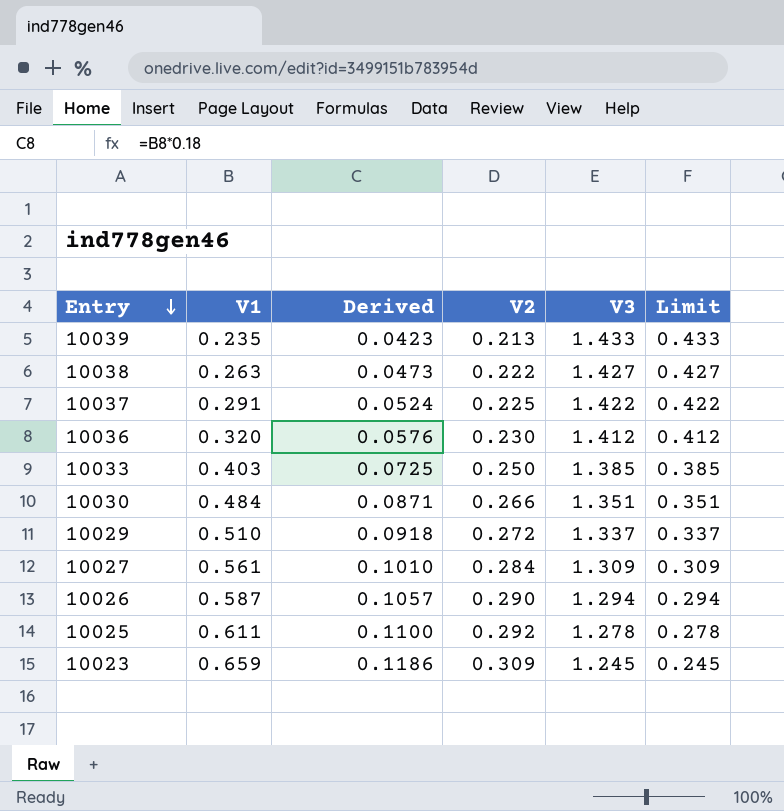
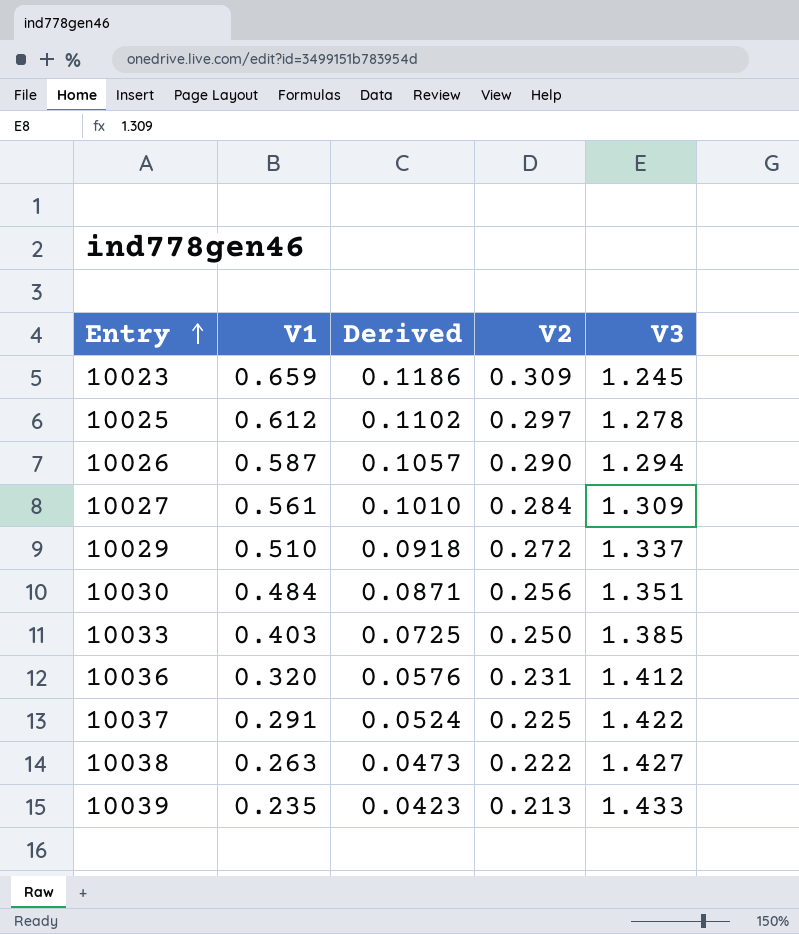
row order: Entry descending -> Entry ascending
column Limit | formula: [V3] - 1 -> none
10025 | V1: 0.611 -> 0.612
10025 | Derived: 0.1100 -> 0.1102
10025 | V2: 0.292 -> 0.297
10030 | V2: 0.266 -> 0.256
10036 | V2: 0.230 -> 0.231

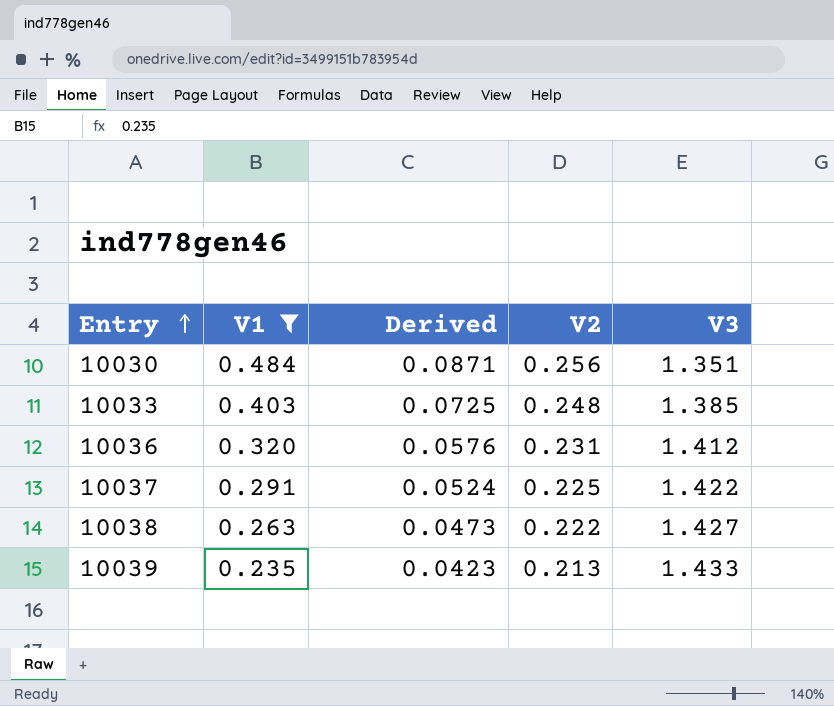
filter: none -> V1 <= 0.484
10033 | V2: 0.250 -> 0.248

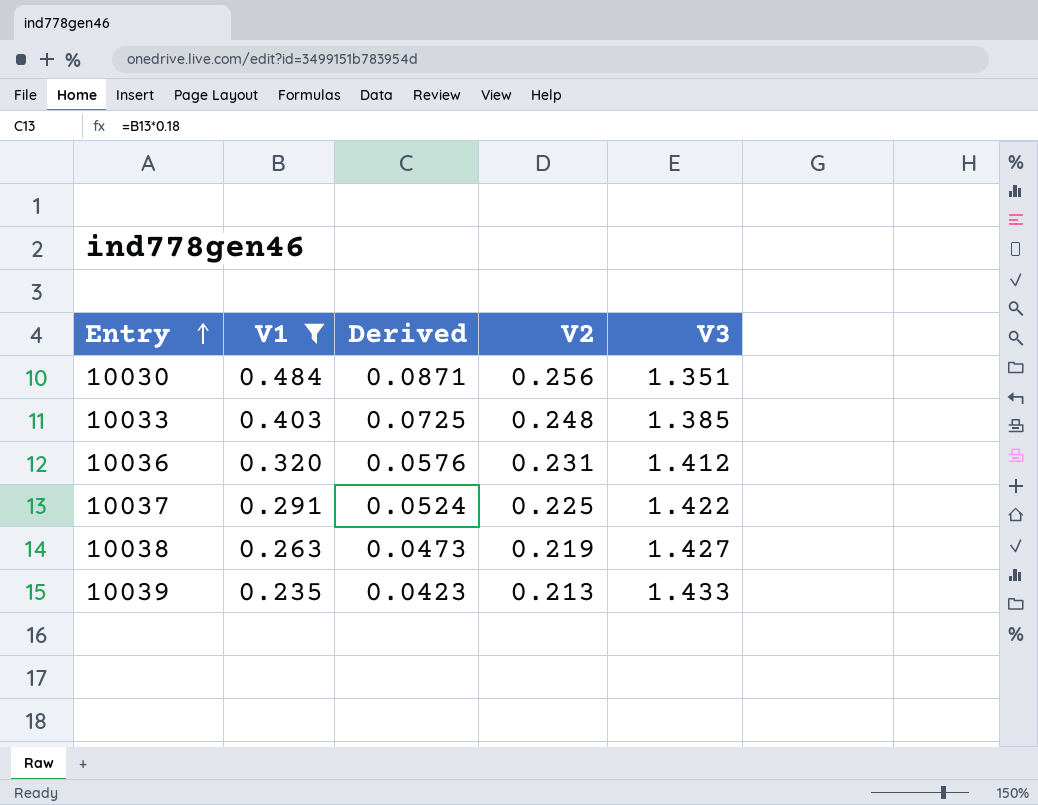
10038 | V2: 0.222 -> 0.219

